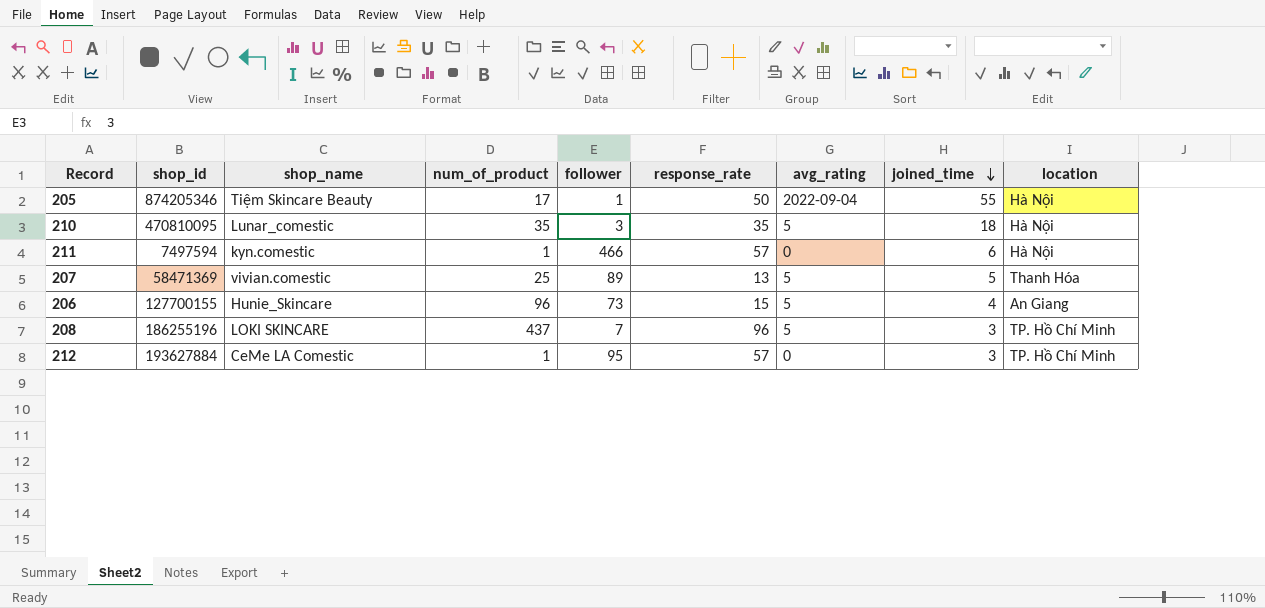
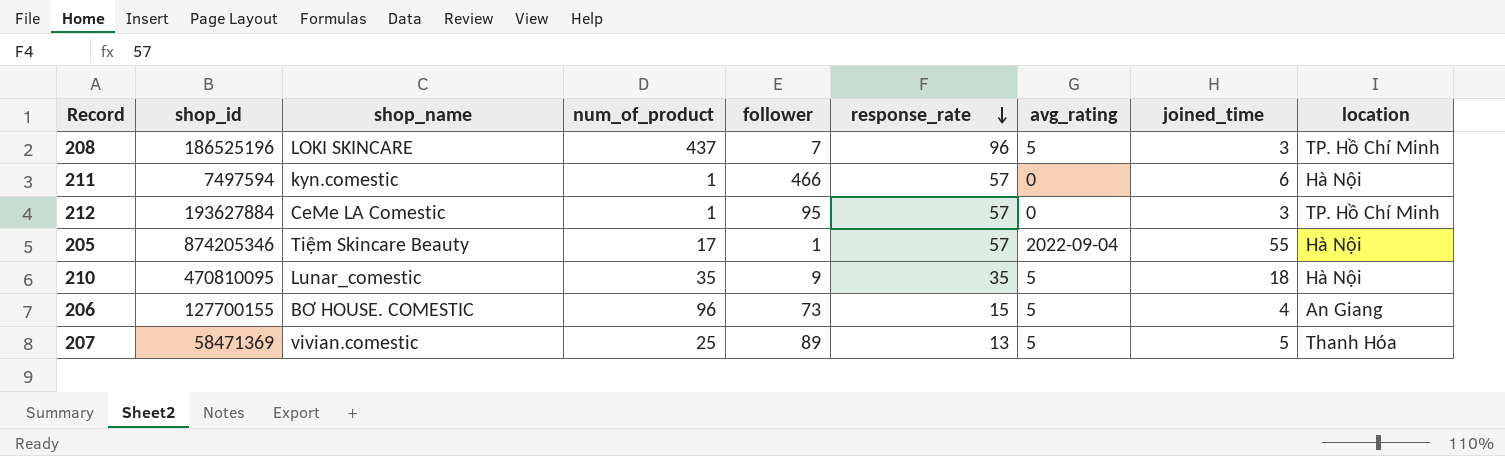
row order: joined_time descending -> response_rate descending
208 | shop_id: 186255196 -> 186525196
205 | response_rate: 50 -> 57
210 | follower: 3 -> 9
206 | shop_name: Hunie_Skincare -> BƠ HOUSE. COMESTIC

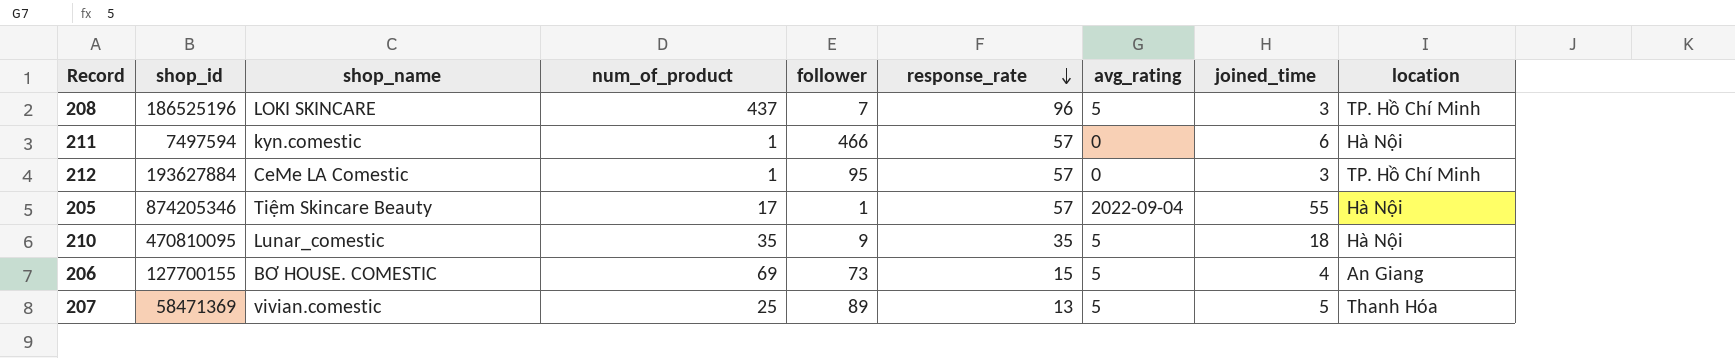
206 | num_of_product: 96 -> 69

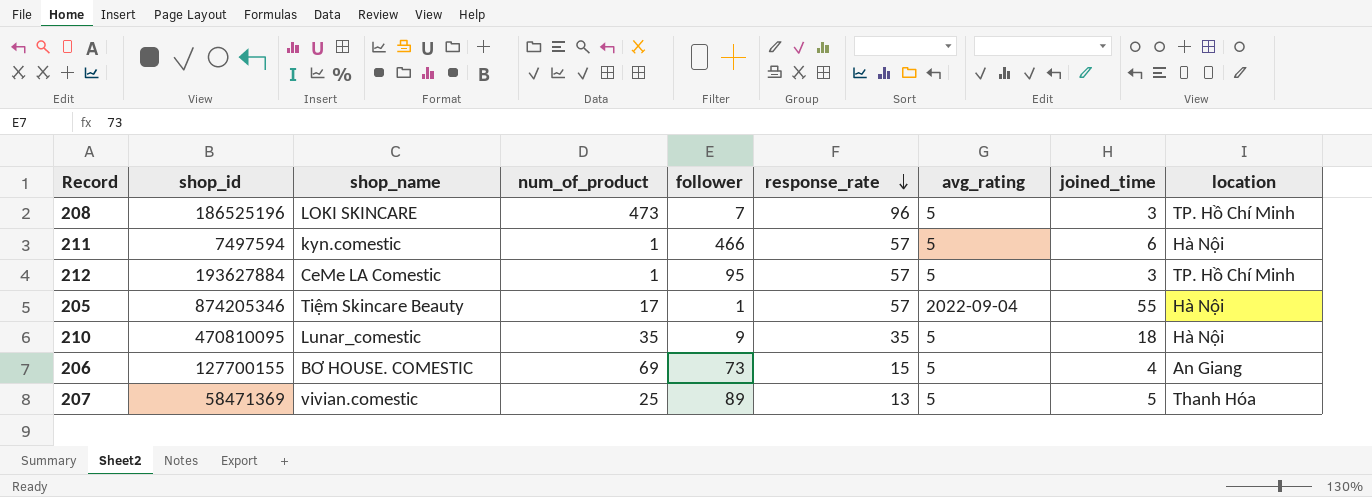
208 | num_of_product: 437 -> 473
211 | avg_rating: 0 -> 5
212 | avg_rating: 0 -> 5

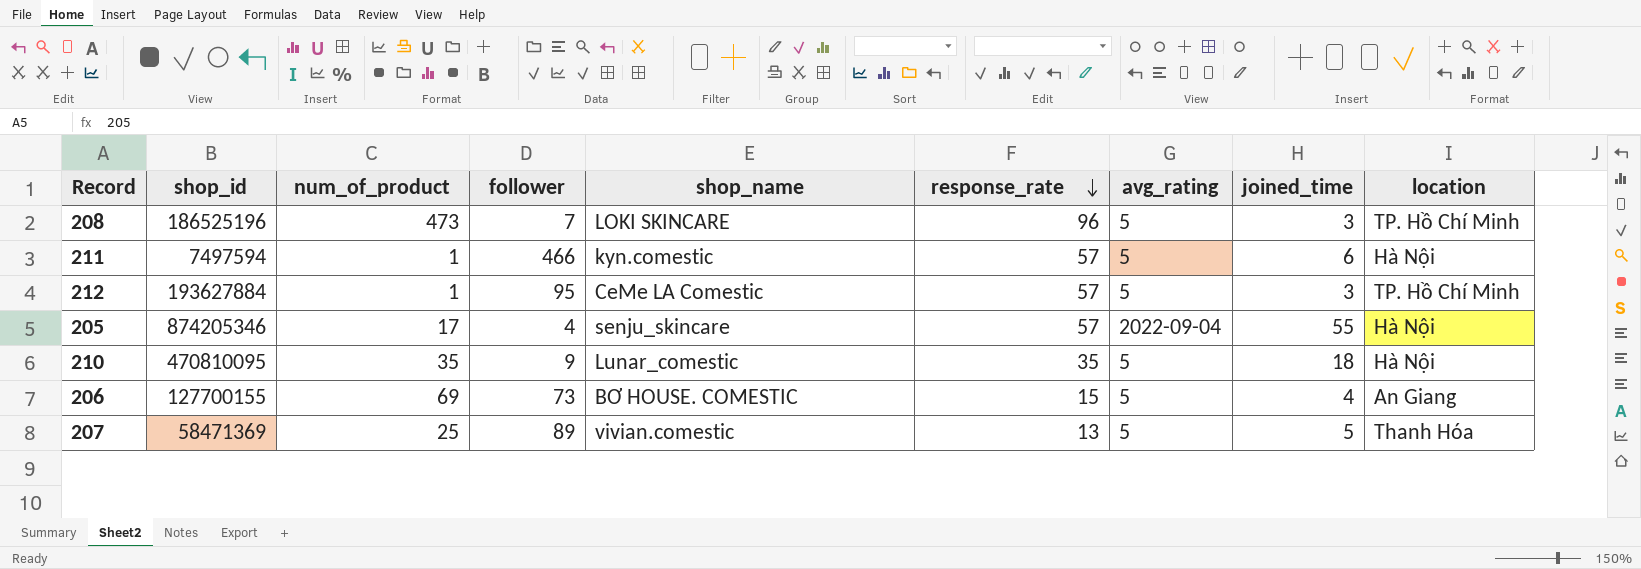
column shop_name | position: 3 -> 5
205 | follower: 1 -> 4
205 | shop_name: Tiệm Skincare Beauty -> senju_skincare

